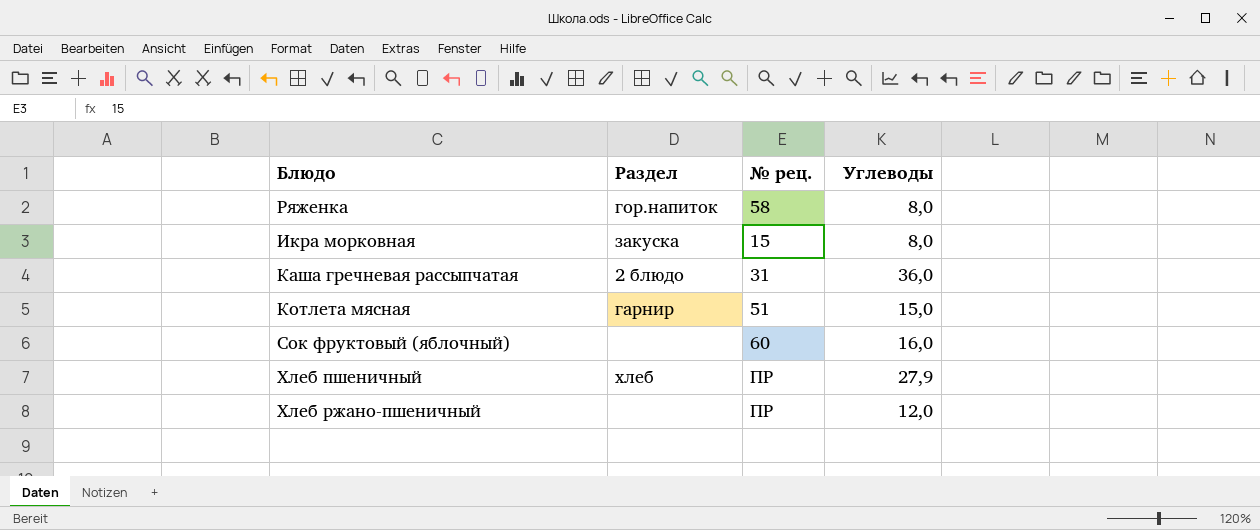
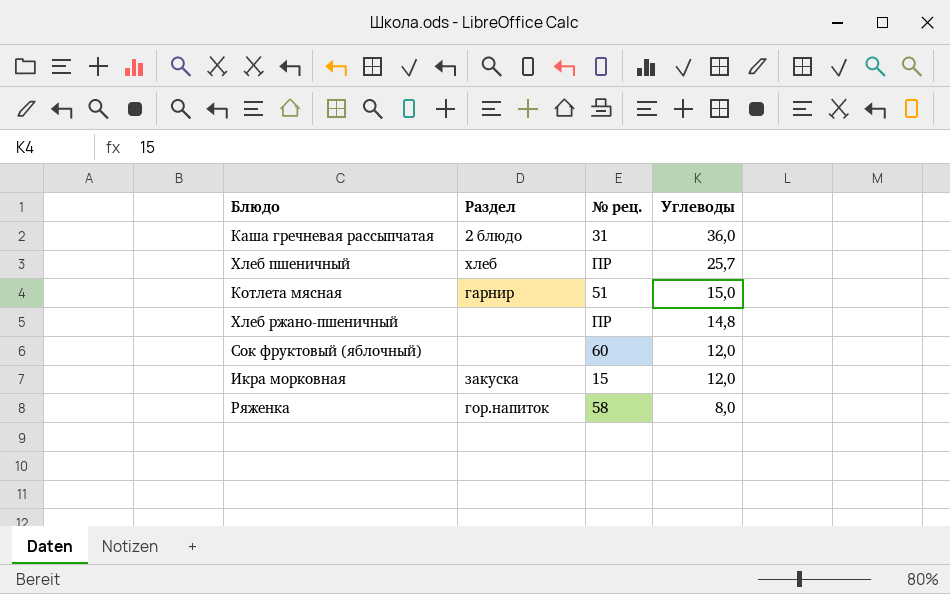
row order: none -> Углеводы descending
Хлеб пшеничный | Углеводы: 27,9 -> 25,7
Хлеб ржано-пшеничный | Углеводы: 12,0 -> 14,8
Сок фруктовый (яблочный) | Углеводы: 16,0 -> 12,0
Икра морковная | Углеводы: 8,0 -> 12,0

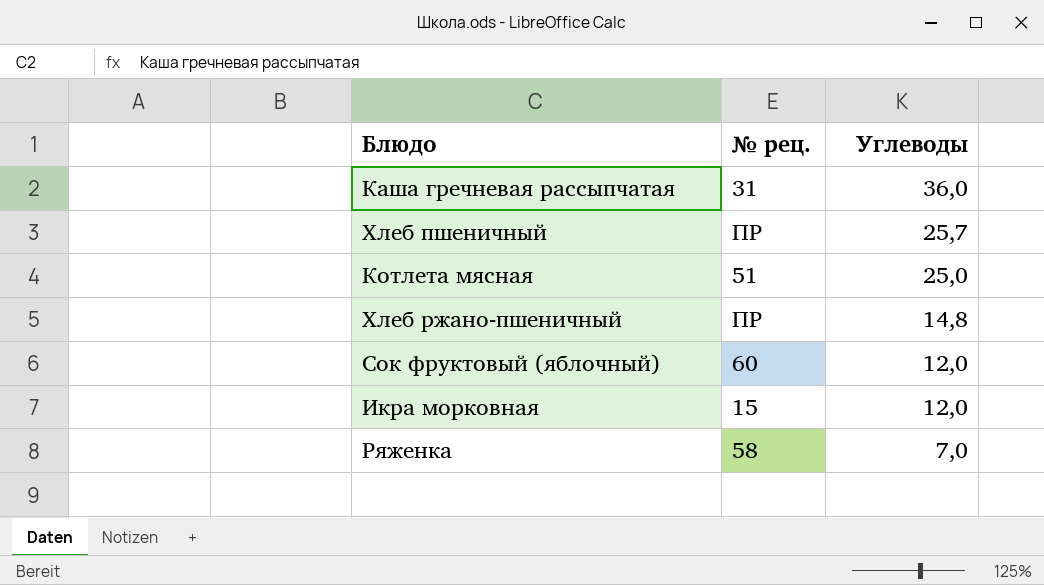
column Раздел | position: 2 -> none
Котлета мясная | Углеводы: 15,0 -> 25,0
Ряженка | Углеводы: 8,0 -> 7,0

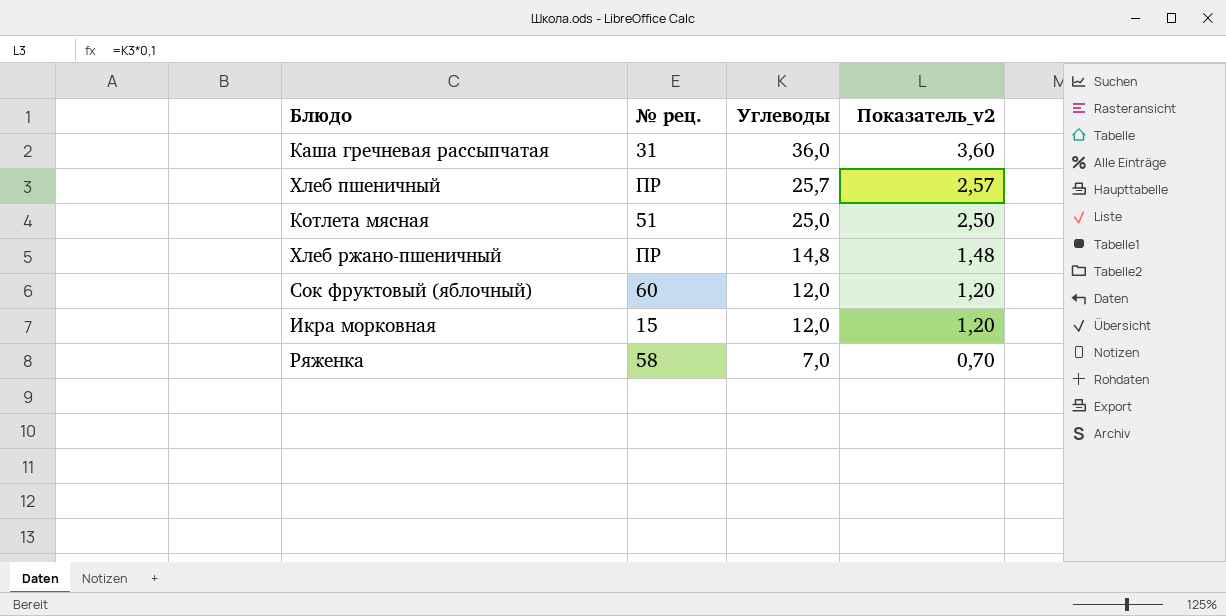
column Показатель_v2 | formula: none -> [Углеводы] * 0,1

